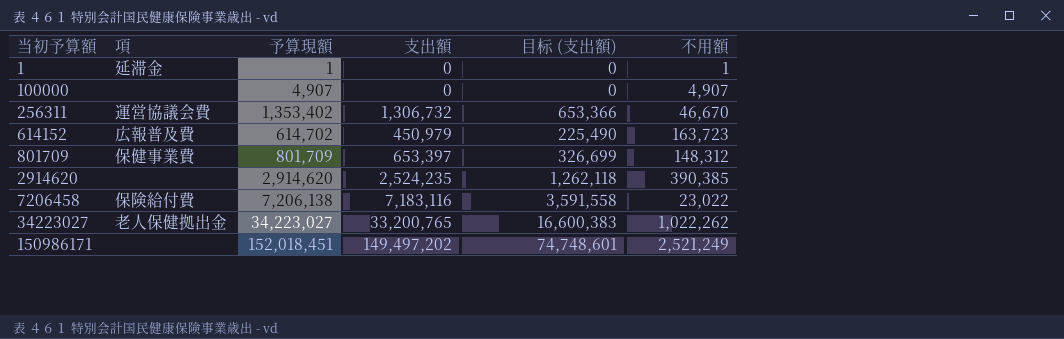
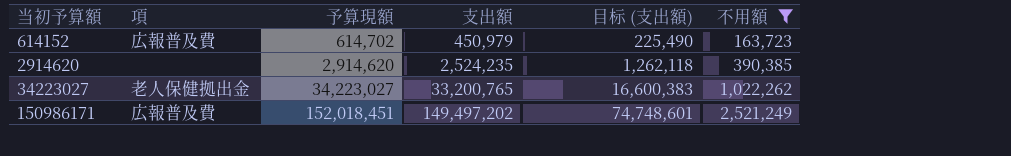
filter: none -> 不用額 >= 163,723
150986171 | 項: none -> 広報普及費

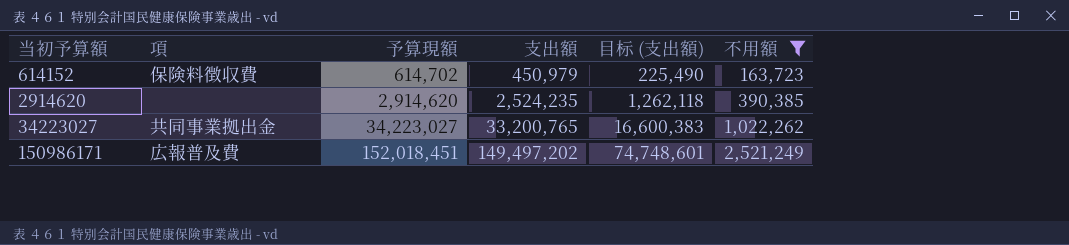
614152 | 項: 広報普及費 -> 保険料徴収費
34223027 | 項: 老人保健拠出金 -> 共同事業拠出金

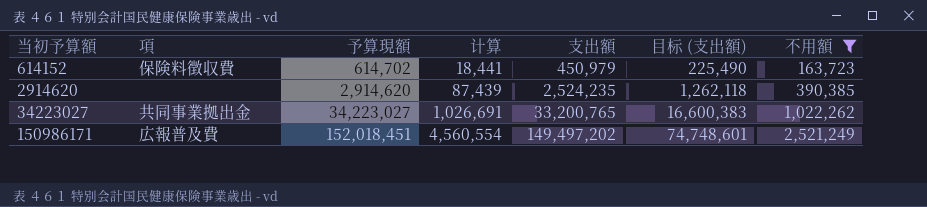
column 计算 | formula: none -> [予算現額] * 0.03

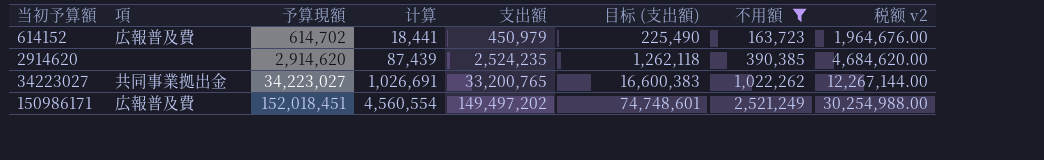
column 税额 v2 | formula: none -> [不用額] * 12
614152 | 項: 保険料徴収費 -> 広報普及費

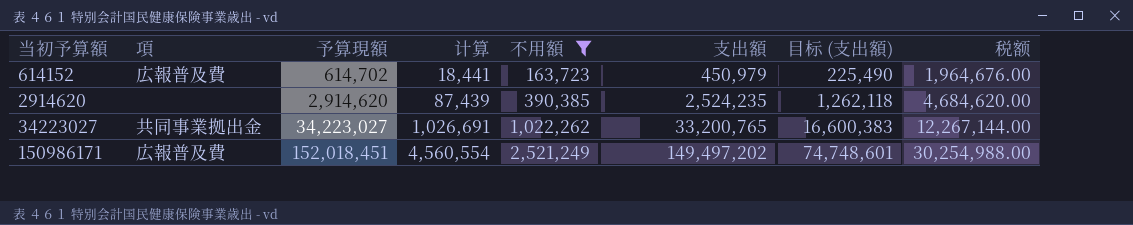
column 不用額 | position: 7 -> 5
column name: 税额 v2 -> 税额

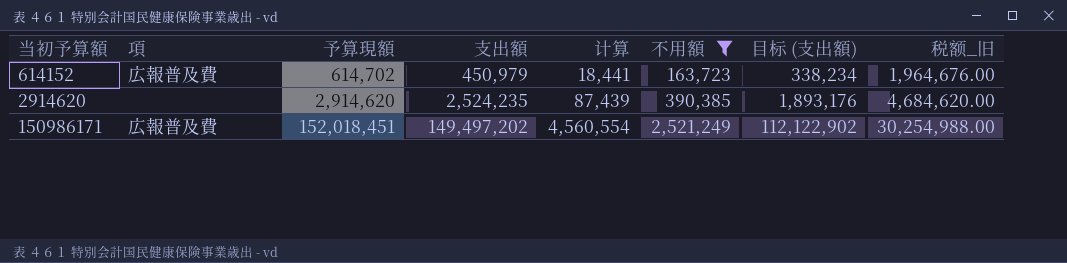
column 支出額 | position: 6 -> 4
column 目标 (支出額) | formula: [支出額] * 0.5 -> [支出額] * 0.75
column name: 税额 -> 税额_旧
row 34223027: 共同事業拠出金 | 34,223,027 | 1,026,691 | 1,022,262 | 33,200,765 | 16,600,383 | 12,267,144.00 -> none

